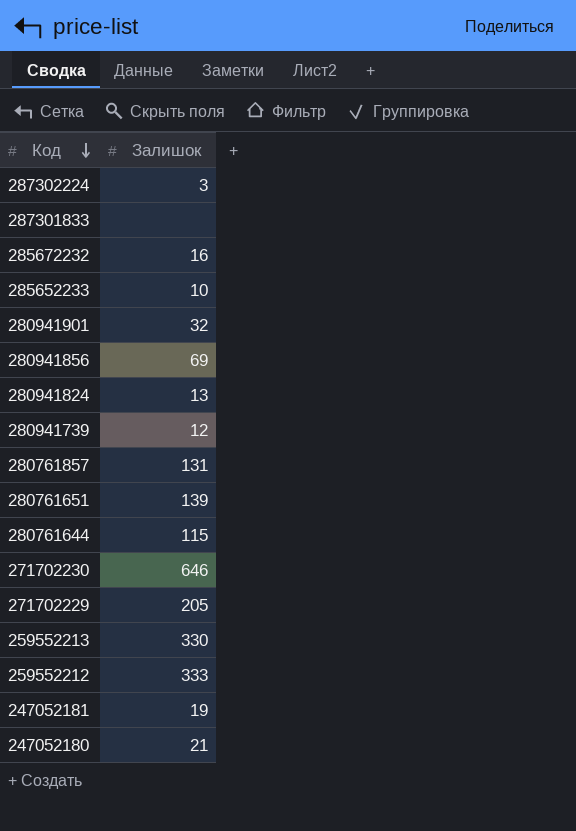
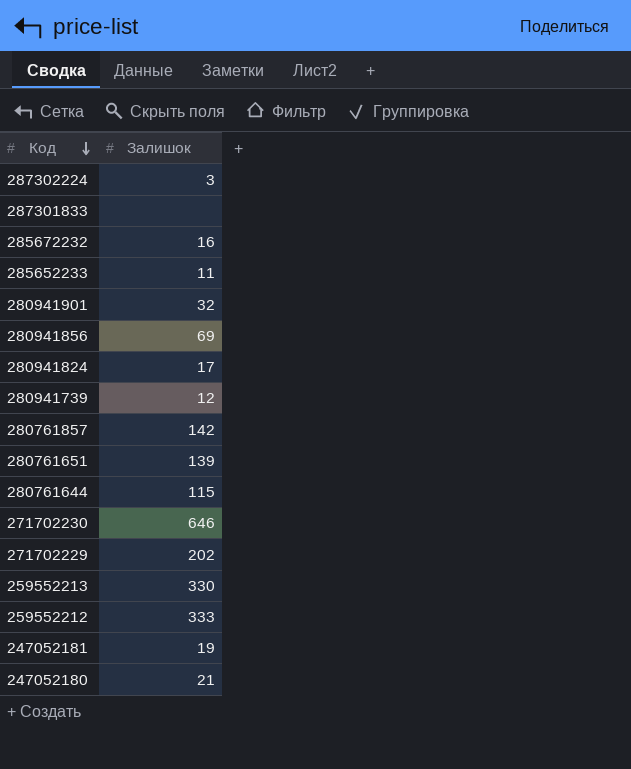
285652233 | Залишок: 10 -> 11
280941824 | Залишок: 13 -> 17
280761857 | Залишок: 131 -> 142
271702229 | Залишок: 205 -> 202

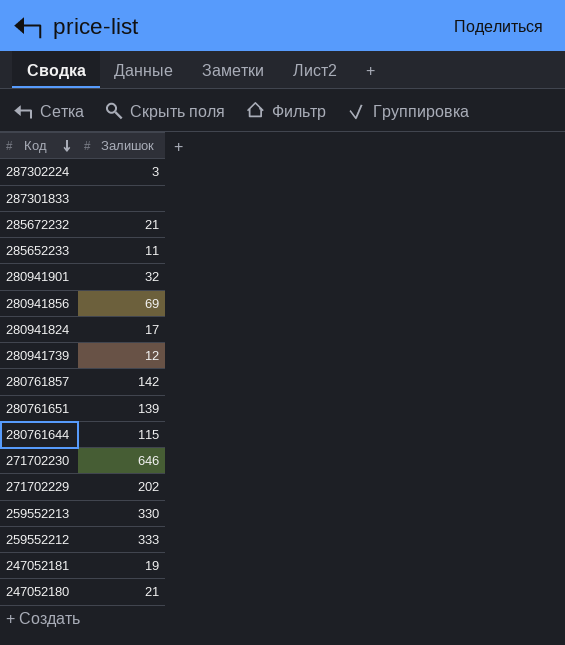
285672232 | Залишок: 16 -> 21

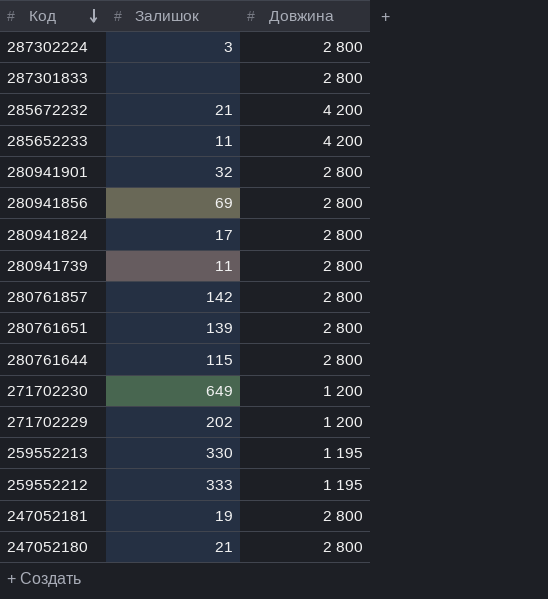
column Довжина | position: none -> 3
280941739 | Залишок: 12 -> 11
271702230 | Залишок: 646 -> 649

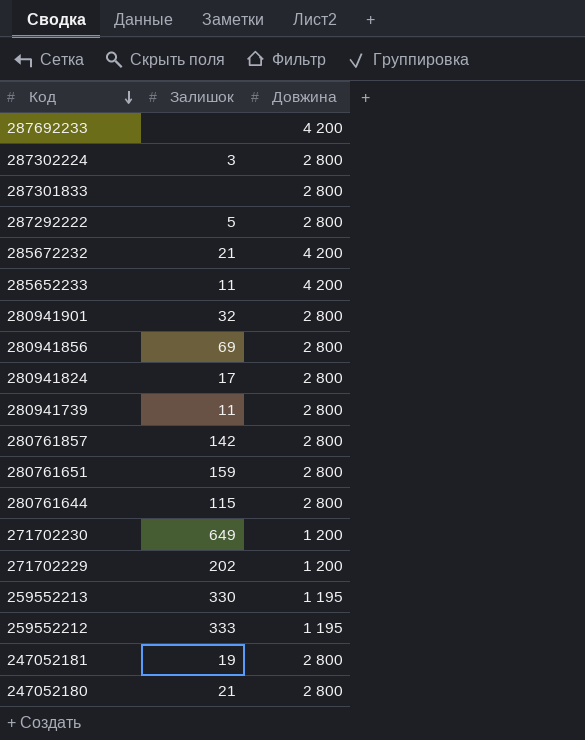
row 287692233: none -> none | 4 200
row 287292222: none -> 5 | 2 800
280761651 | Залишок: 139 -> 159

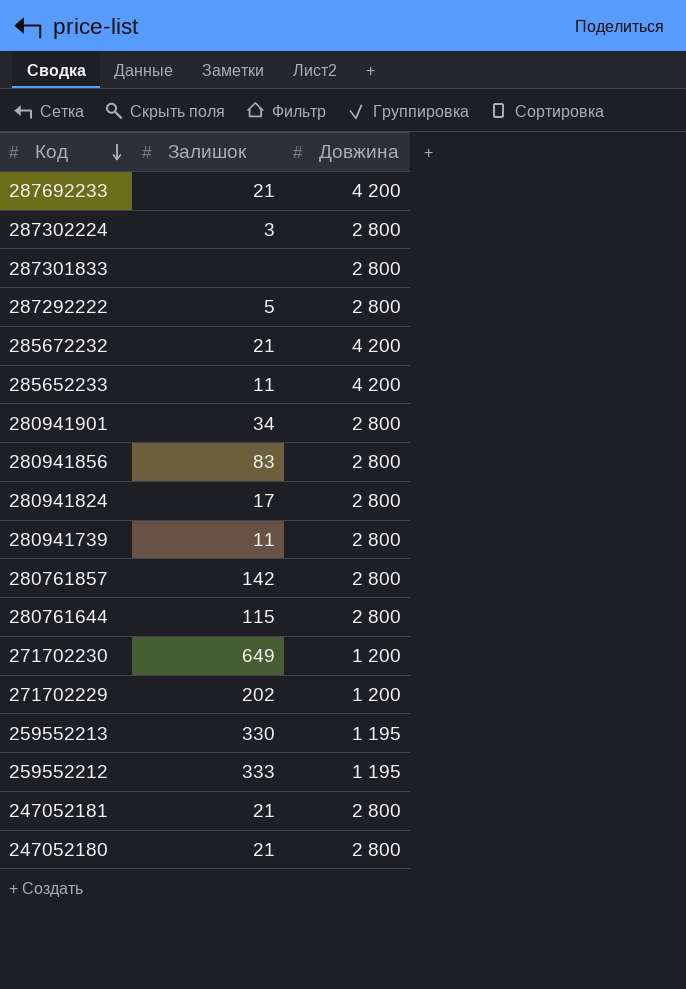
row 280761651: 159 | 2 800 -> none
287692233 | Залишок: none -> 21
280941901 | Залишок: 32 -> 34
280941856 | Залишок: 69 -> 83
247052181 | Залишок: 19 -> 21

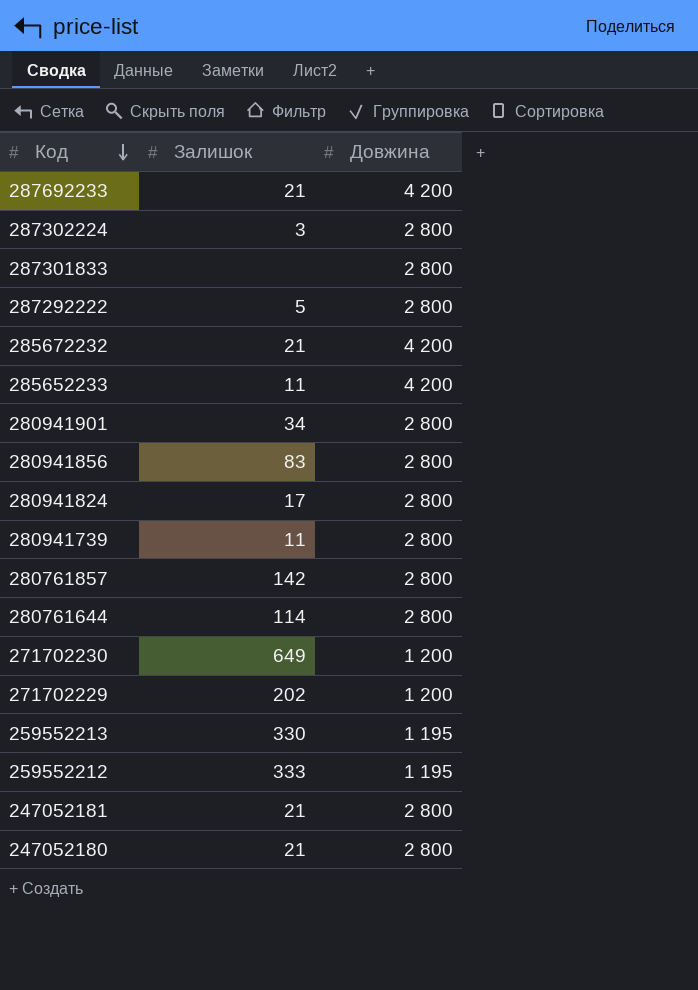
280761644 | Залишок: 115 -> 114

